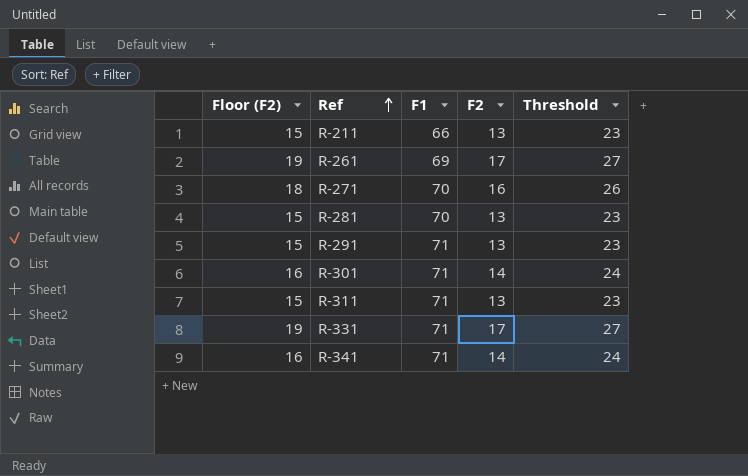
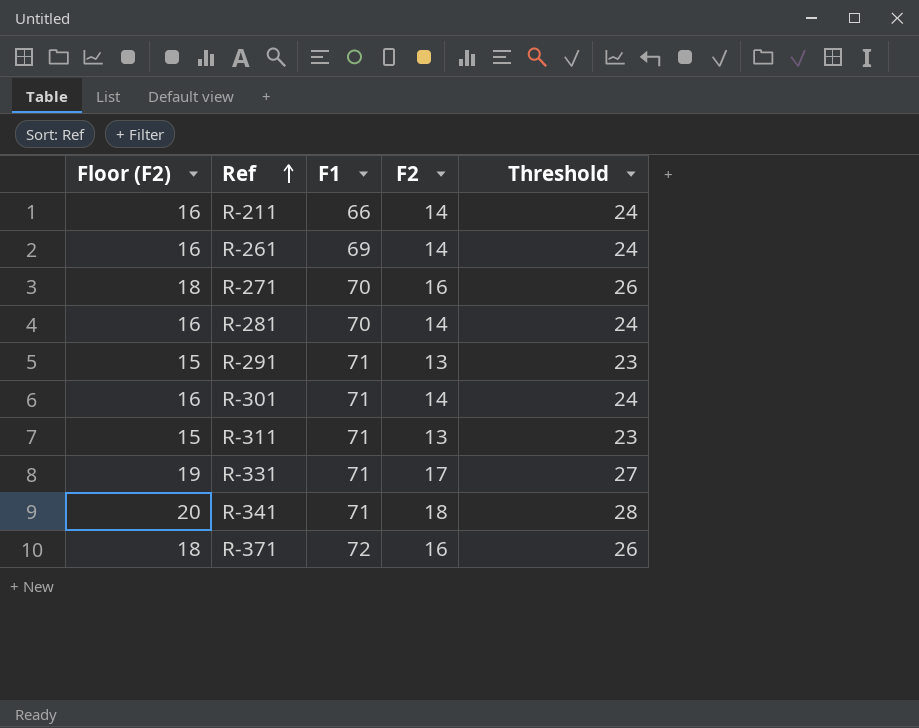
R-211 | Floor (F2): 15 -> 16
R-211 | F2: 13 -> 14
R-211 | Threshold: 23 -> 24
R-261 | Floor (F2): 19 -> 16
R-261 | F2: 17 -> 14
R-261 | Threshold: 27 -> 24
R-281 | Floor (F2): 15 -> 16
R-281 | F2: 13 -> 14
R-281 | Threshold: 23 -> 24
R-341 | Floor (F2): 16 -> 20
R-341 | F2: 14 -> 18
R-341 | Threshold: 24 -> 28
row R-371: none -> 18 | 72 | 16 | 26

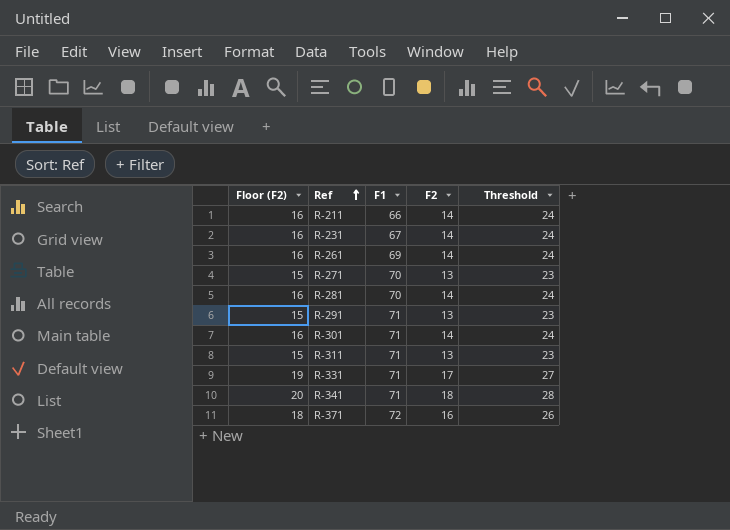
row R-231: none -> 16 | 67 | 14 | 24
R-271 | Floor (F2): 18 -> 15
R-271 | F2: 16 -> 13
R-271 | Threshold: 26 -> 23

